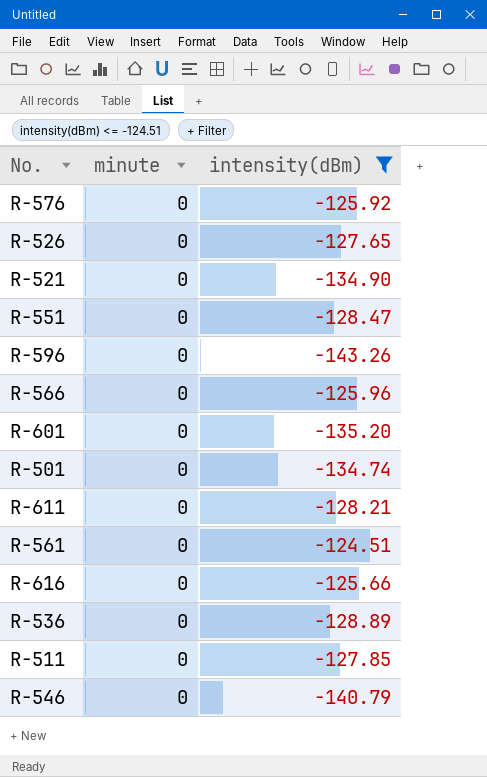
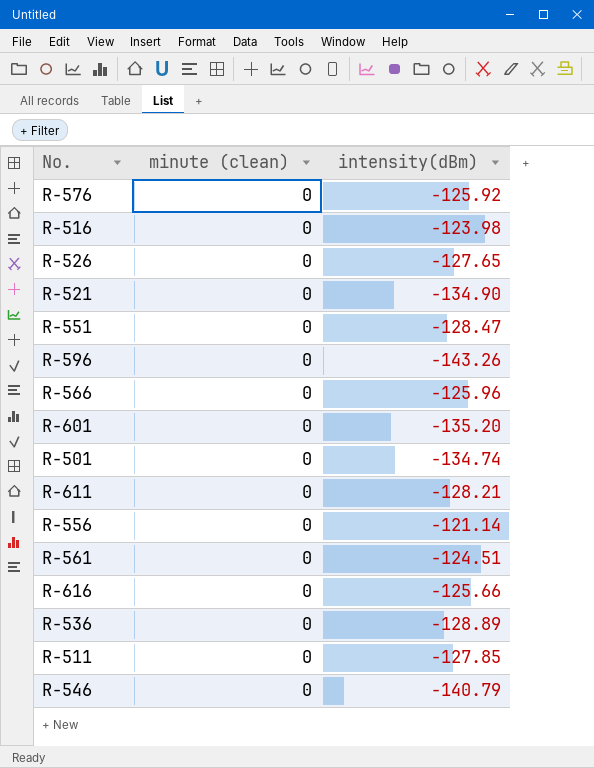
filter: intensity(dBm) <= -124.51 -> none
column name: minute -> minute (clean)

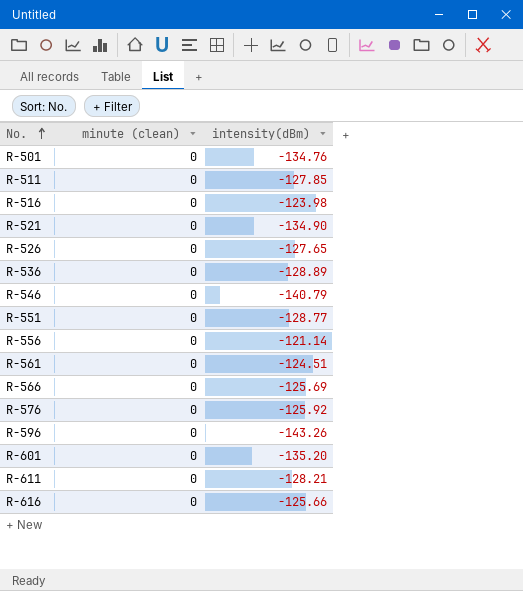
row order: none -> No. ascending
R-501 | intensity(dBm): -134.74 -> -134.76
R-551 | intensity(dBm): -128.47 -> -128.77
R-566 | intensity(dBm): -125.96 -> -125.69

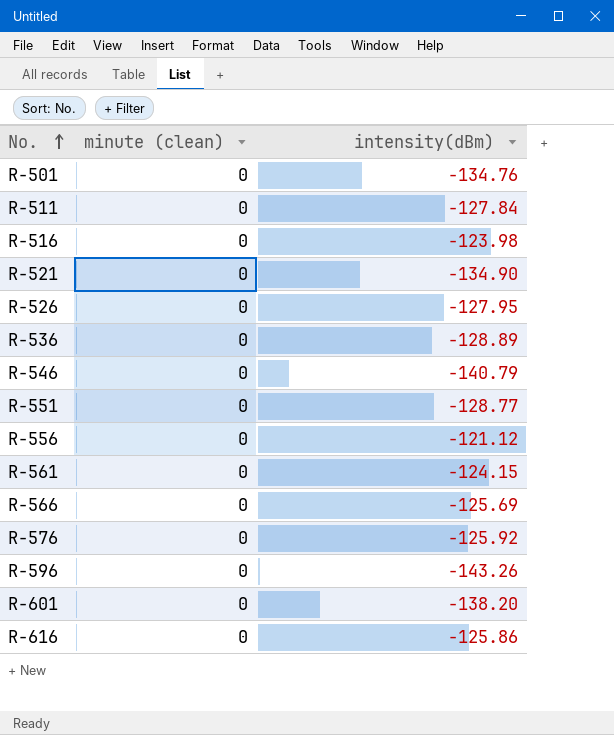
row R-611: 0 | -128.21 -> none
R-511 | intensity(dBm): -127.85 -> -127.84
R-526 | intensity(dBm): -127.65 -> -127.95
R-556 | intensity(dBm): -121.14 -> -121.12
R-561 | intensity(dBm): -124.51 -> -124.15
R-601 | intensity(dBm): -135.20 -> -138.20
R-616 | intensity(dBm): -125.66 -> -125.86

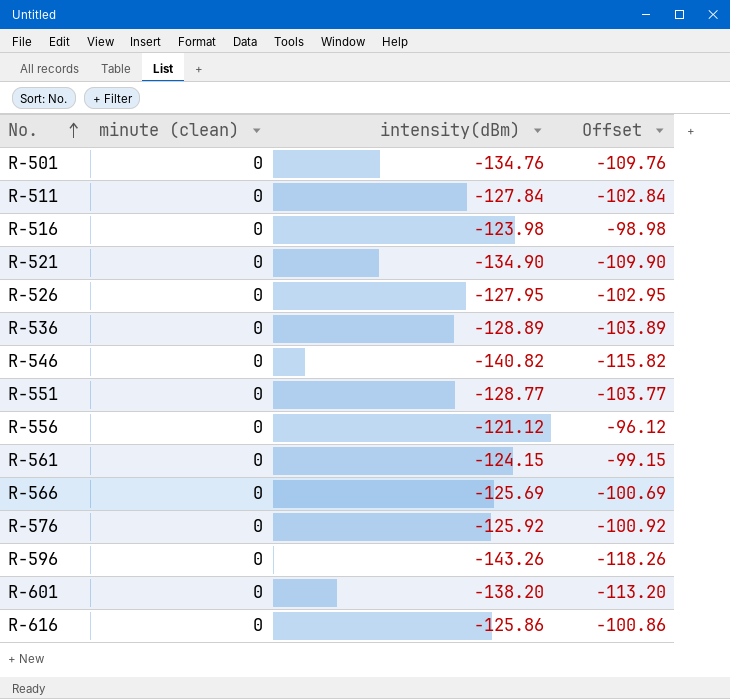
column Offset | formula: none -> [intensity(dBm)] + 25
R-546 | intensity(dBm): -140.79 -> -140.82

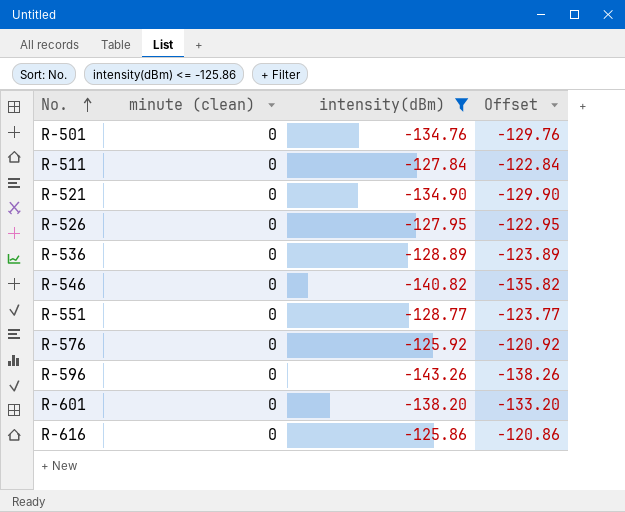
filter: none -> intensity(dBm) <= -125.86
column Offset | formula: [intensity(dBm)] + 25 -> [intensity(dBm)] + 5

